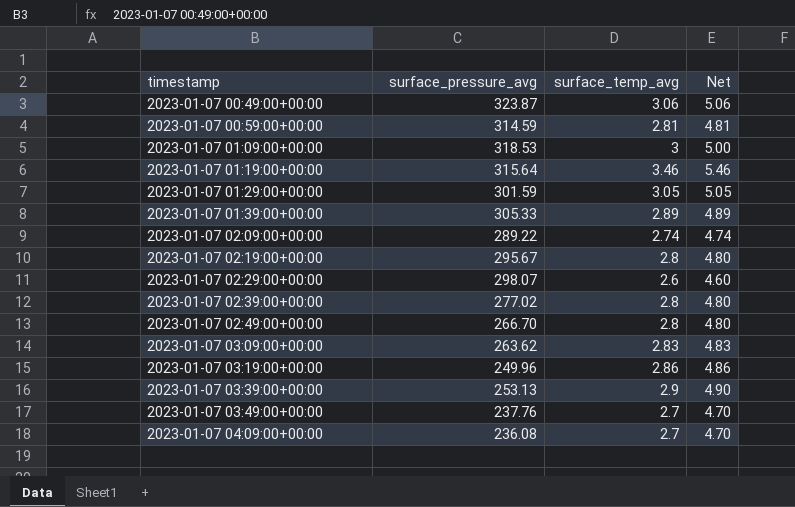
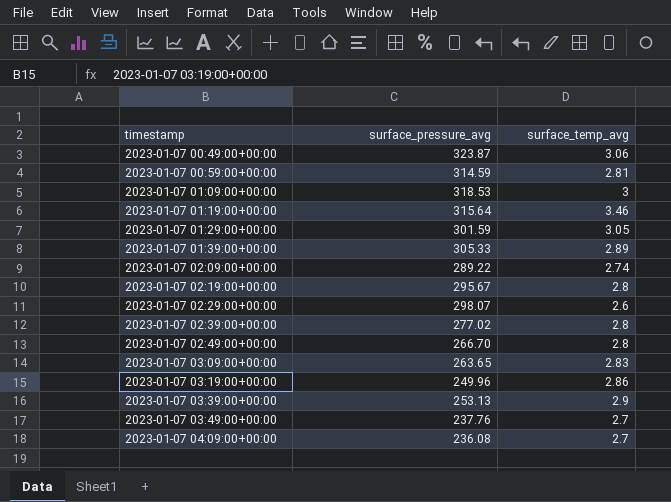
column Net | formula: [surface_temp_avg] + 2 -> none
2023-01-07 03:09:00+00:00 | surface_pressure_avg: 263.62 -> 263.65

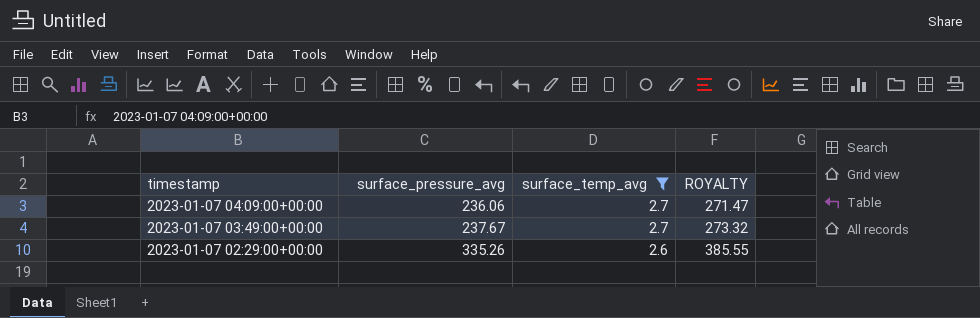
filter: none -> surface_temp_avg <= 2.7
row order: timestamp ascending -> timestamp descending
column ROYALTY | formula: none -> [surface_pressure_avg] * 1.15
2023-01-07 04:09:00+00:00 | surface_pressure_avg: 236.08 -> 236.06
2023-01-07 03:49:00+00:00 | surface_pressure_avg: 237.76 -> 237.67
2023-01-07 02:29:00+00:00 | surface_pressure_avg: 298.07 -> 335.26

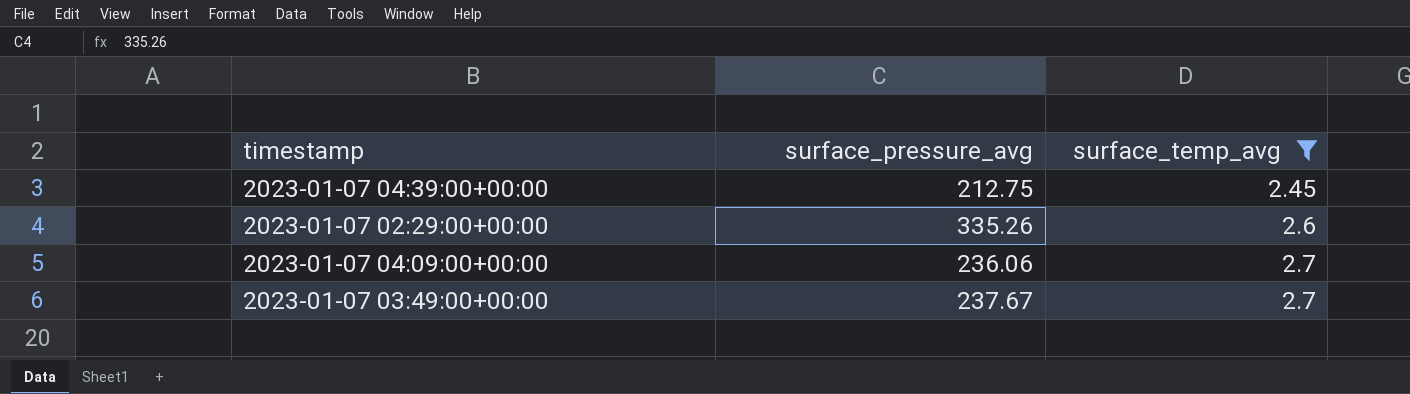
row order: timestamp descending -> surface_temp_avg ascending
column ROYALTY | formula: [surface_pressure_avg] * 1.15 -> none
row 2023-01-07 04:39:00+00:00: none -> 212.75 | 2.45

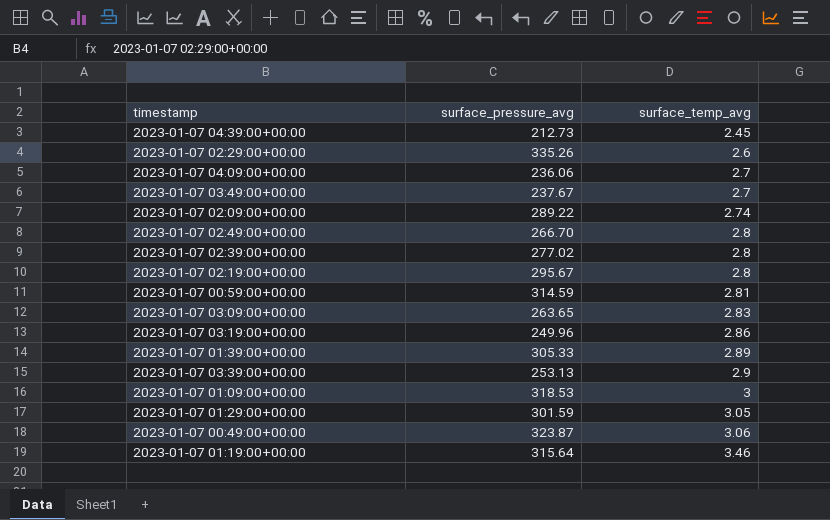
filter: surface_temp_avg <= 2.7 -> none
2023-01-07 04:39:00+00:00 | surface_pressure_avg: 212.75 -> 212.73

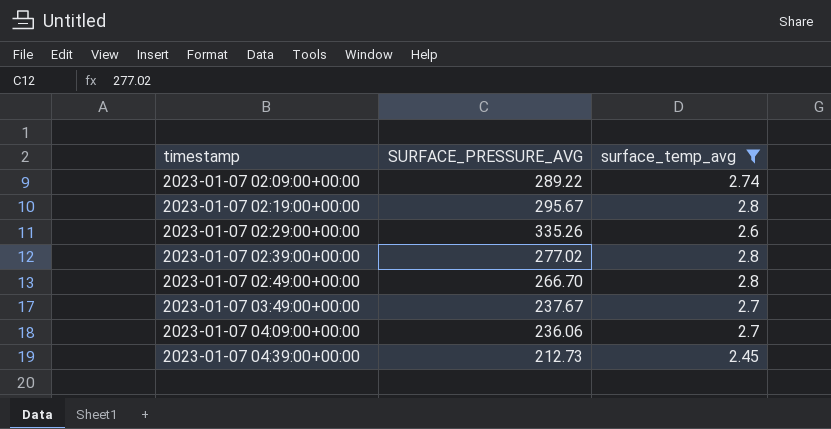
filter: none -> surface_temp_avg <= 2.8
row order: surface_temp_avg ascending -> timestamp ascending
column name: surface_pressure_avg -> SURFACE_PRESSURE_AVG

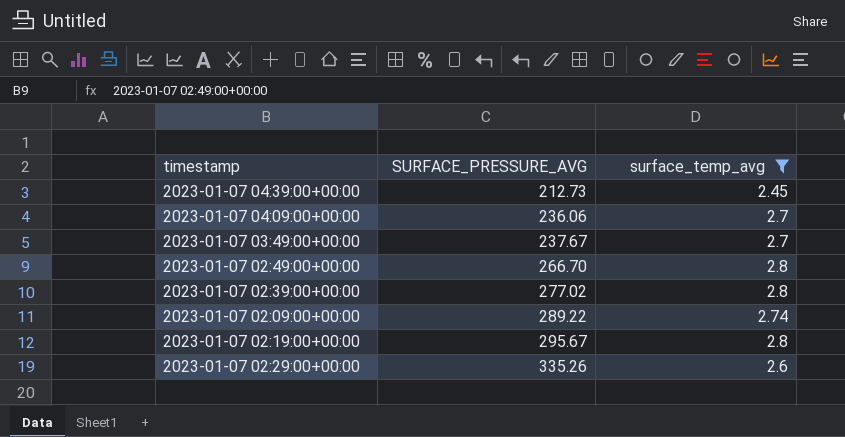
row order: timestamp ascending -> SURFACE_PRESSURE_AVG ascending

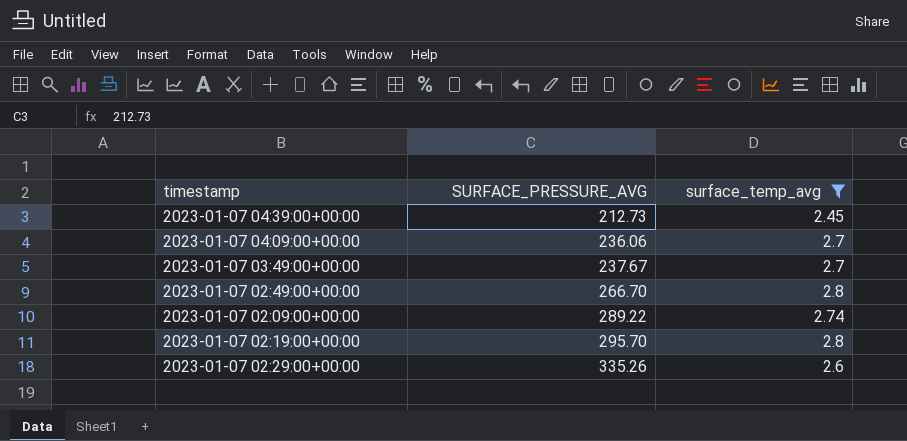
row 2023-01-07 02:39:00+00:00: 277.02 | 2.8 -> none
2023-01-07 02:19:00+00:00 | SURFACE_PRESSURE_AVG: 295.67 -> 295.70

